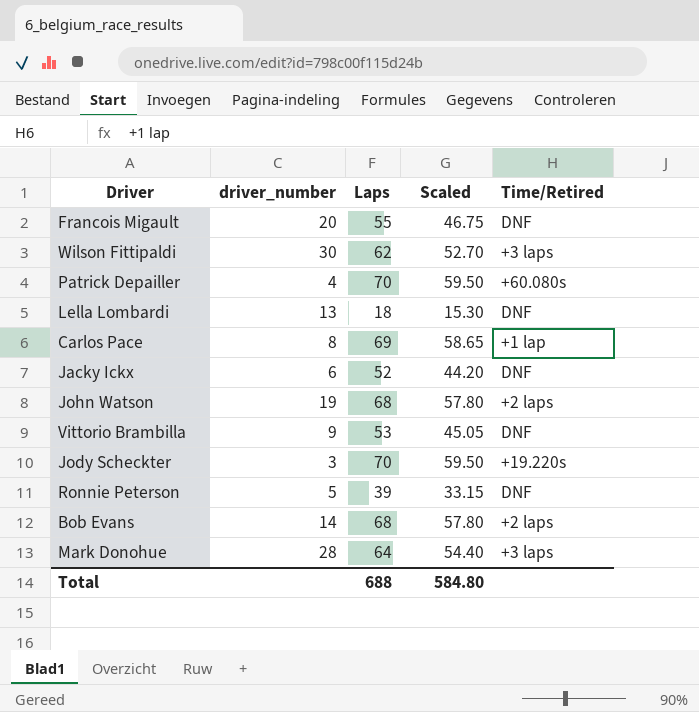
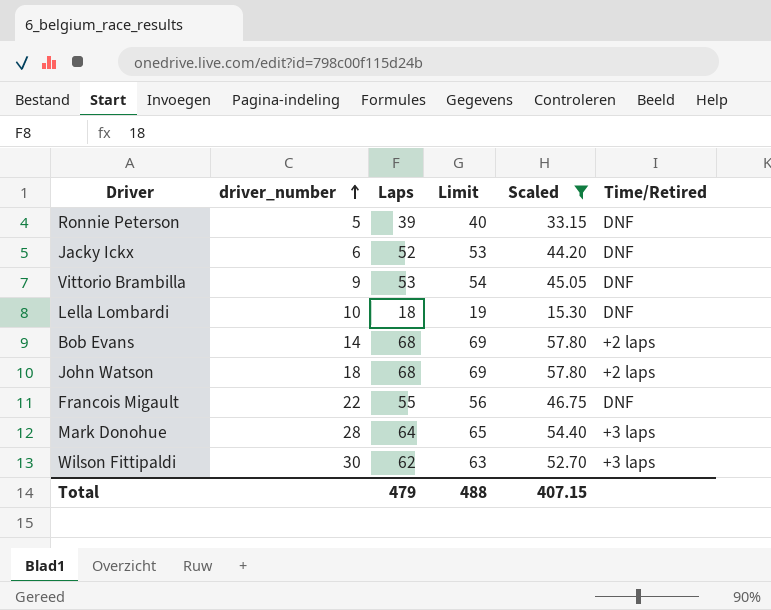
filter: none -> Scaled <= 57.80
row order: none -> driver_number ascending
column Limit | formula: none -> [Laps] + 1
Lella Lombardi | driver_number: 13 -> 10
John Watson | driver_number: 19 -> 18
Francois Migault | driver_number: 20 -> 22
Total | Laps: 688 -> 479
Total | Scaled: 584.80 -> 407.15

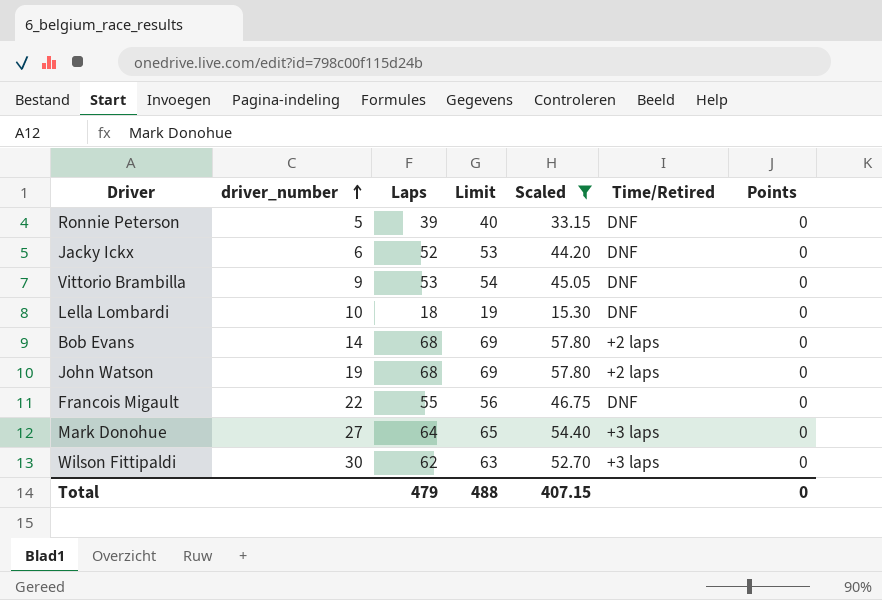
column Points | position: none -> 7
John Watson | driver_number: 18 -> 19
Mark Donohue | driver_number: 28 -> 27

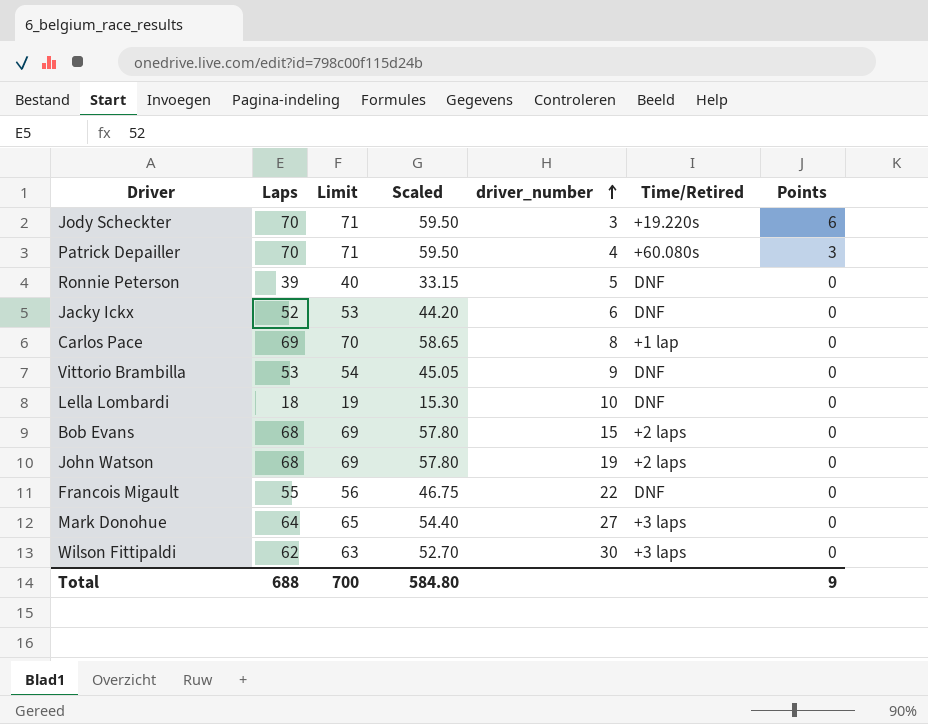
filter: Scaled <= 57.80 -> none
column driver_number | position: 2 -> 5
Bob Evans | driver_number: 14 -> 15
Total | Laps: 479 -> 688
Total | Limit: 488 -> 700
Total | Scaled: 407.15 -> 584.80
Total | Points: 0 -> 9

